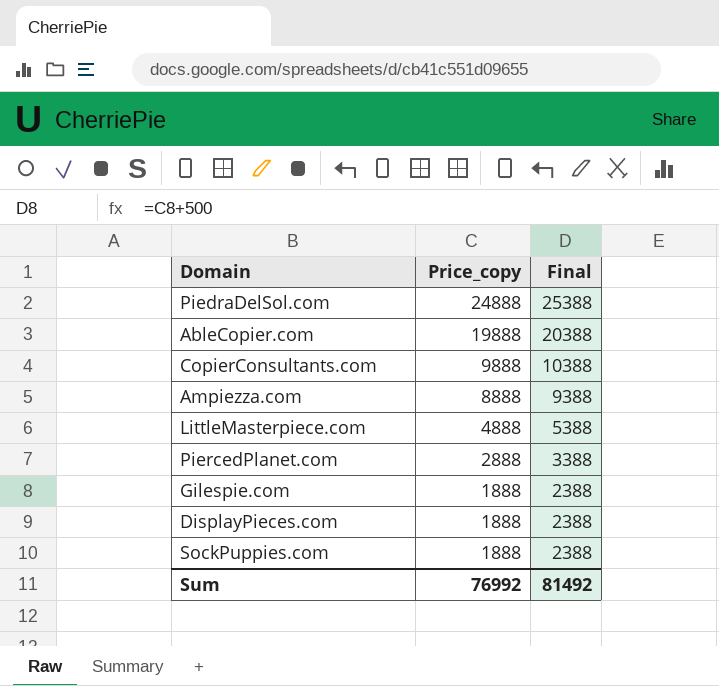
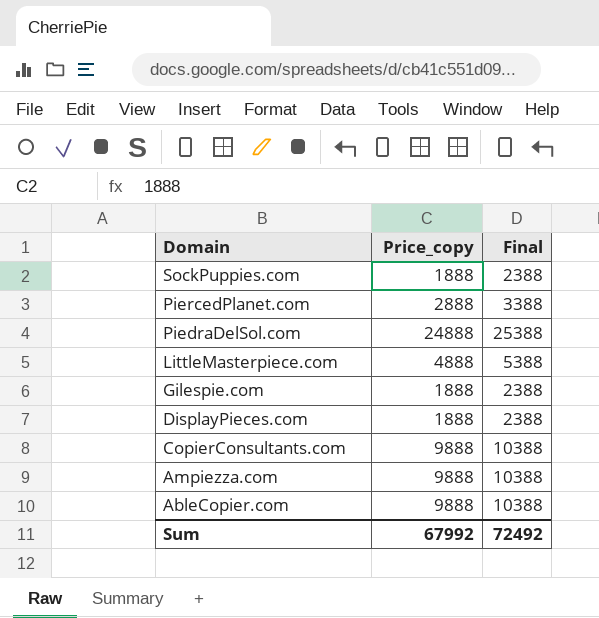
row order: Price_copy descending -> Domain descending
Ampiezza.com | Price_copy: 8888 -> 9888
Ampiezza.com | Final: 9388 -> 10388
AbleCopier.com | Price_copy: 19888 -> 9888
AbleCopier.com | Final: 20388 -> 10388
Sum | Price_copy: 76992 -> 67992
Sum | Final: 81492 -> 72492

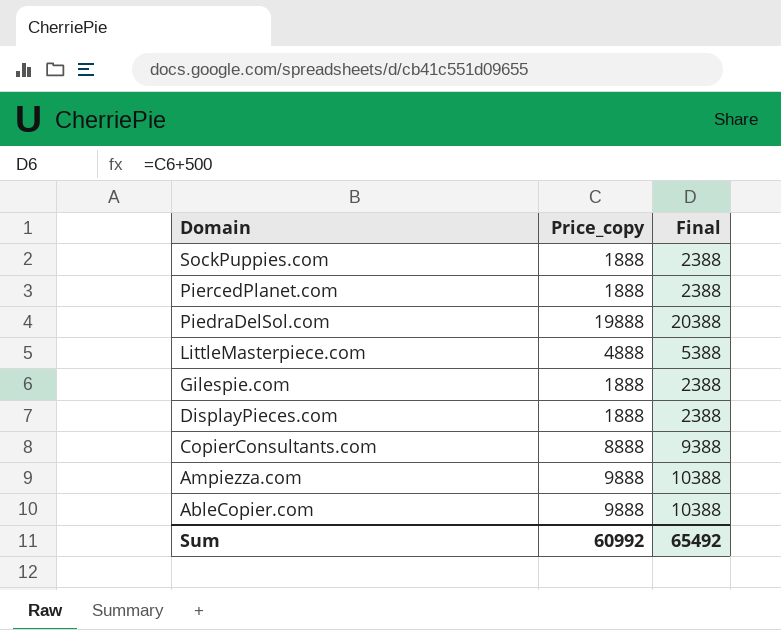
PiercedPlanet.com | Price_copy: 2888 -> 1888
PiercedPlanet.com | Final: 3388 -> 2388
PiedraDelSol.com | Price_copy: 24888 -> 19888
PiedraDelSol.com | Final: 25388 -> 20388
CopierConsultants.com | Price_copy: 9888 -> 8888
CopierConsultants.com | Final: 10388 -> 9388
Sum | Price_copy: 67992 -> 60992
Sum | Final: 72492 -> 65492

